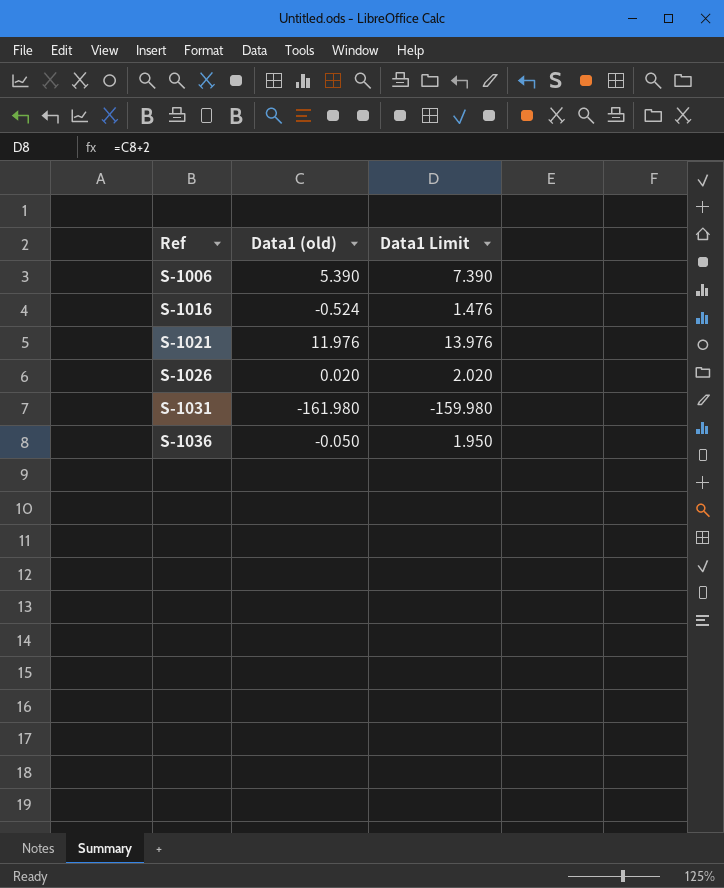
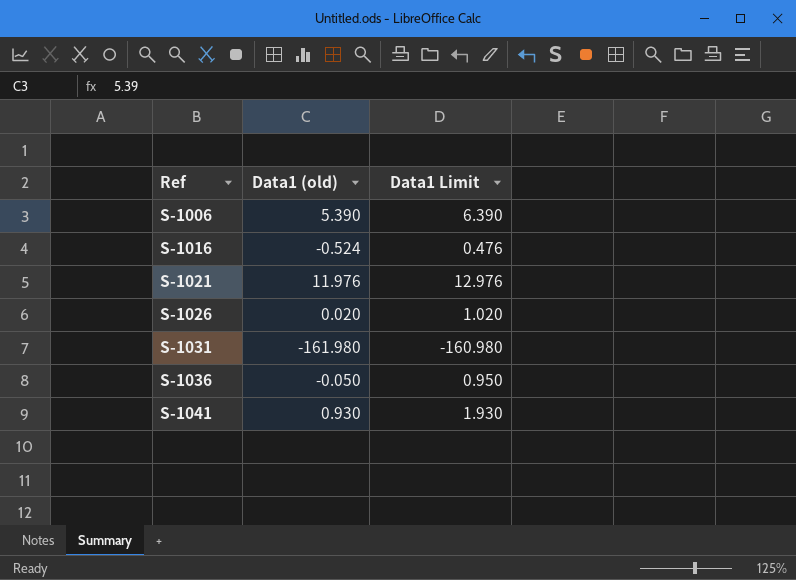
column Data1 Limit | formula: [Data1 (old)] + 2 -> [Data1 (old)] + 1
row S-1041: none -> 0.930 | 1.930

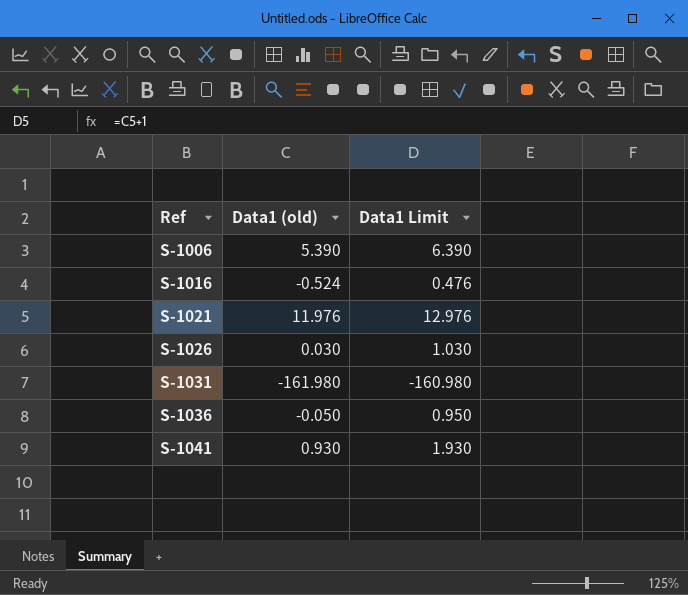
S-1026 | Data1 (old): 0.020 -> 0.030
S-1026 | Data1 Limit: 1.020 -> 1.030

